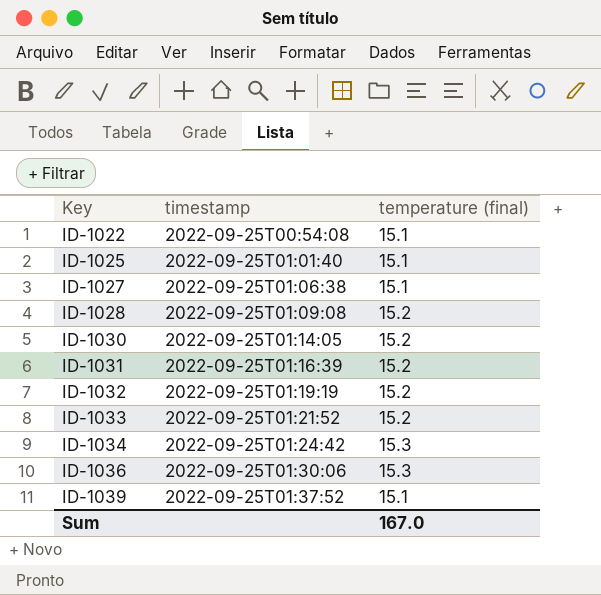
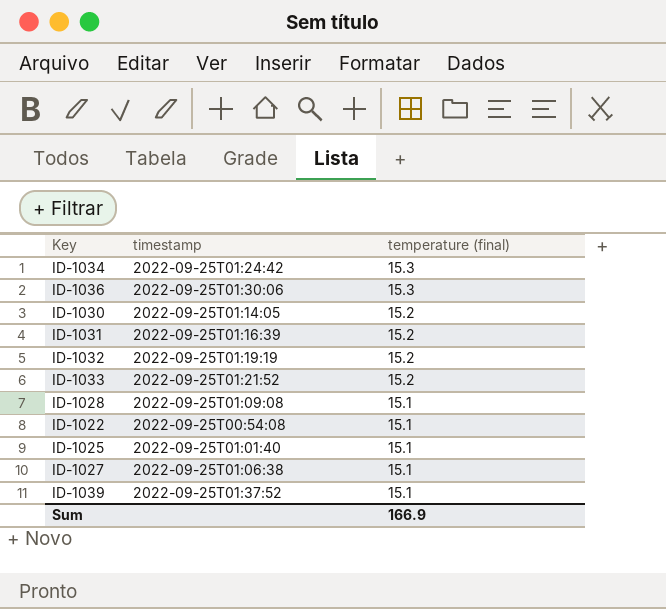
row order: Key ascending -> temperature (final) descending
ID-1028 | temperature (final): 15.2 -> 15.1
Sum | temperature (final): 167.0 -> 166.9

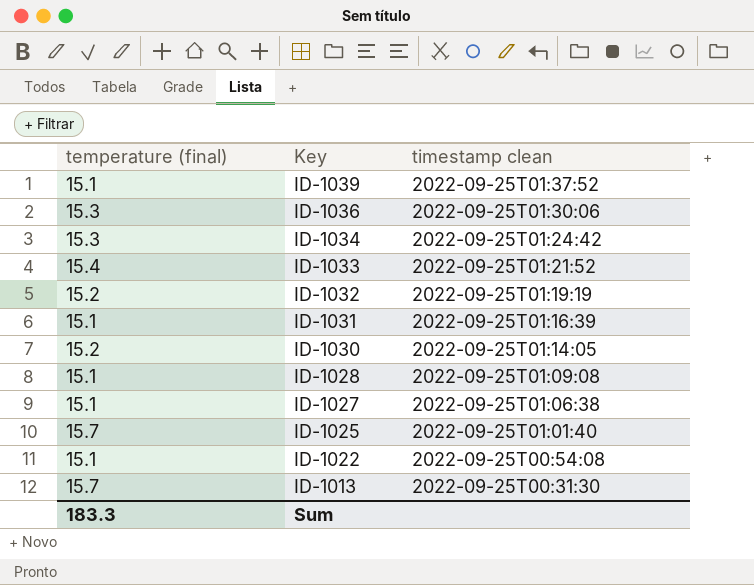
row order: temperature (final) descending -> Key descending
column temperature (final) | position: 3 -> 1
column name: timestamp -> timestamp clean
ID-1033 | temperature (final): 15.2 -> 15.4
ID-1031 | temperature (final): 15.2 -> 15.1
ID-1025 | temperature (final): 15.1 -> 15.7
row ID-1013: none -> 15.7 | 2022-09-25T00:31:30
Sum | temperature (final): 166.9 -> 183.3

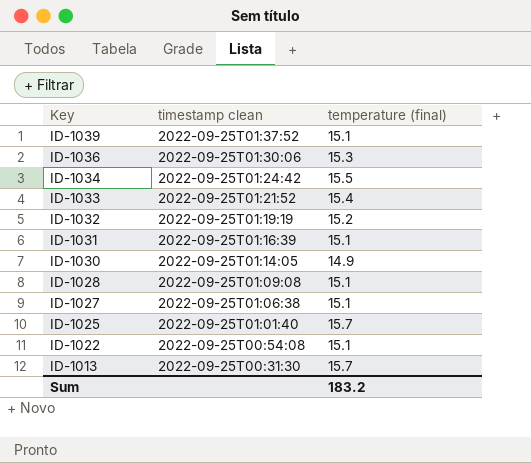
column temperature (final) | position: 1 -> 3
ID-1034 | temperature (final): 15.3 -> 15.5
ID-1030 | temperature (final): 15.2 -> 14.9
Sum | temperature (final): 183.3 -> 183.2

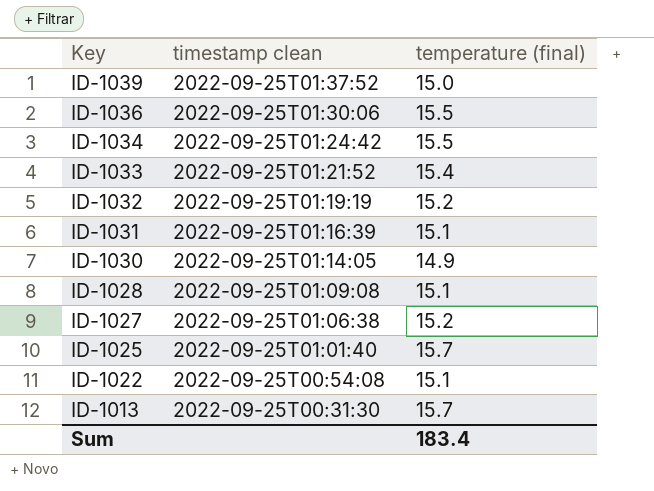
ID-1039 | temperature (final): 15.1 -> 15.0
ID-1036 | temperature (final): 15.3 -> 15.5
ID-1027 | temperature (final): 15.1 -> 15.2
Sum | temperature (final): 183.2 -> 183.4

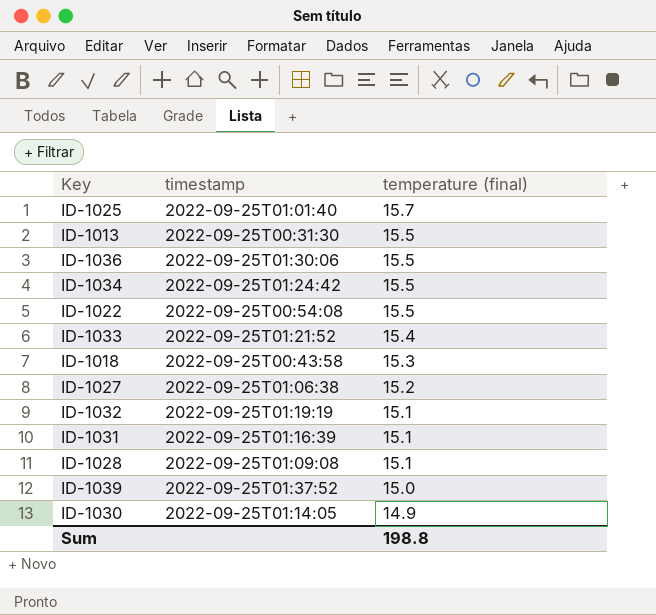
row order: Key descending -> temperature (final) descending
column name: timestamp clean -> timestamp
ID-1013 | temperature (final): 15.7 -> 15.5
ID-1022 | temperature (final): 15.1 -> 15.5
row ID-1018: none -> 2022-09-25T00:43:58 | 15.3
ID-1032 | temperature (final): 15.2 -> 15.1
Sum | temperature (final): 183.4 -> 198.8

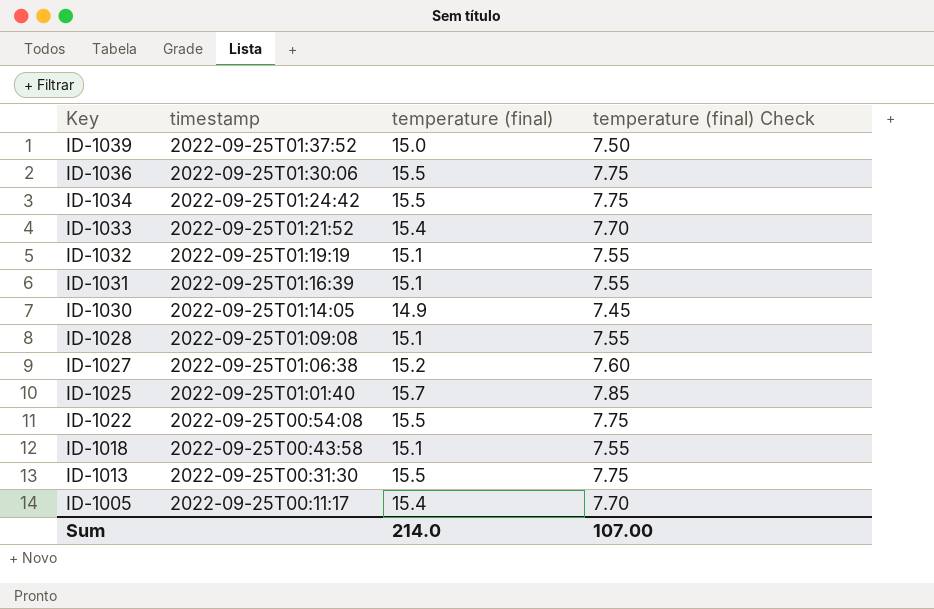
row order: temperature (final) descending -> Key descending
column temperature (final) Check | formula: none -> [temperature (final)] * 0.5
ID-1018 | temperature (final): 15.3 -> 15.1
row ID-1005: none -> 2022-09-25T00:11:17 | 15.4 | 7.70
Sum | temperature (final): 198.8 -> 214.0

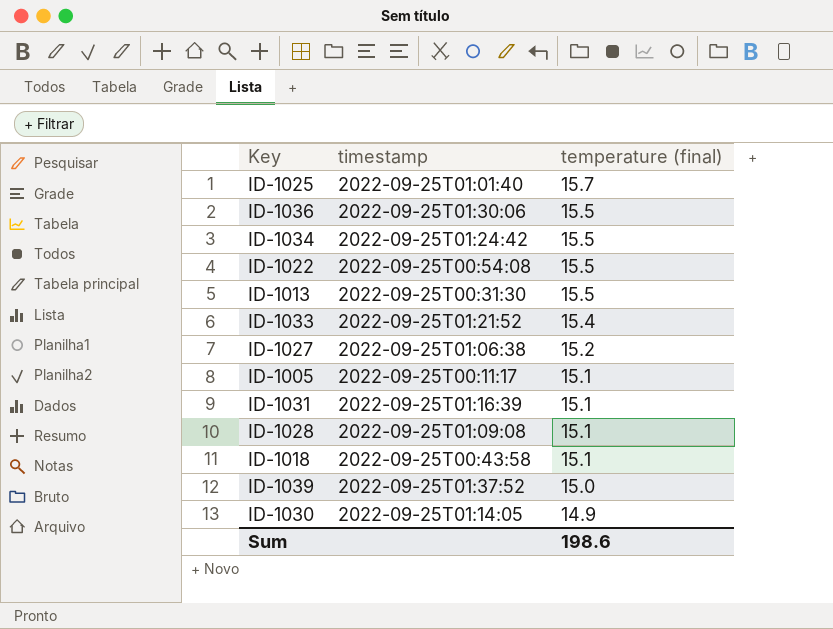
row order: Key descending -> temperature (final) descending
column temperature (final) Check | formula: [temperature (final)] * 0.5 -> none
row ID-1032: 2022-09-25T01:19:19 | 15.1 | 7.55 -> none
ID-1005 | temperature (final): 15.4 -> 15.1
Sum | temperature (final): 214.0 -> 198.6

